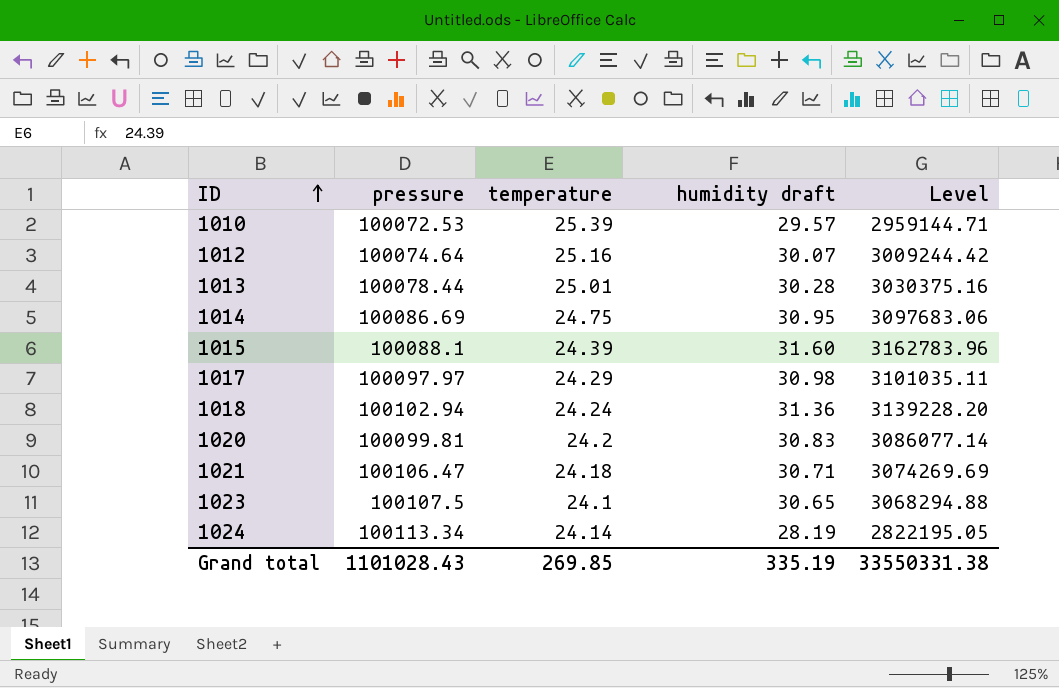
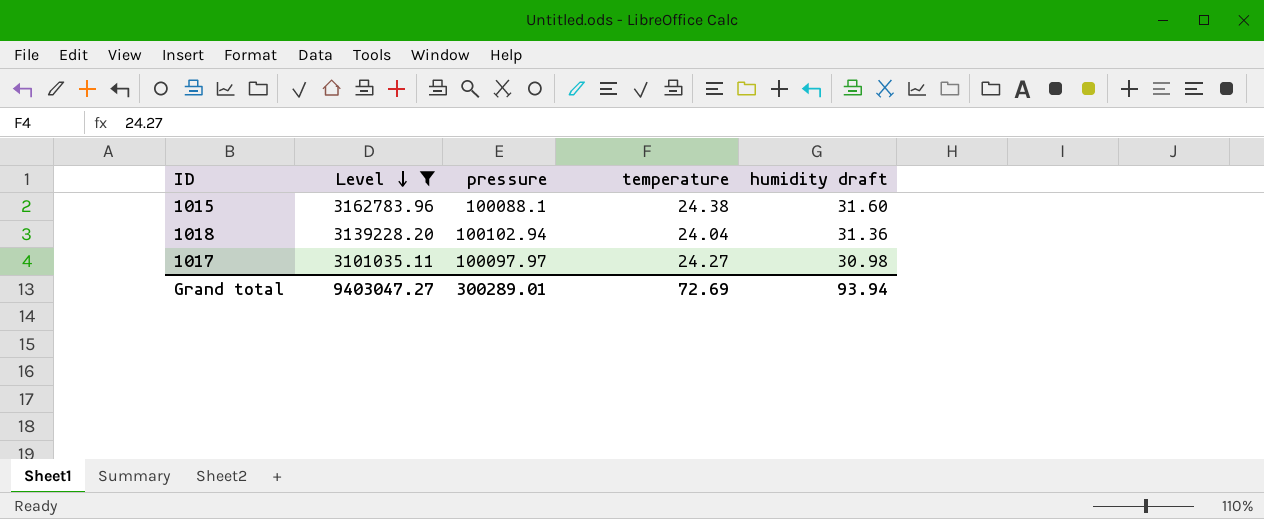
filter: none -> Level >= 3101035.11
row order: ID ascending -> Level descending
column Level | position: 5 -> 2
1015 | temperature: 24.39 -> 24.38
1018 | temperature: 24.24 -> 24.04
1017 | temperature: 24.29 -> 24.27
Grand total | Level: 33550331.38 -> 9403047.27
Grand total | pressure: 1101028.43 -> 300289.01
Grand total | temperature: 269.85 -> 72.69
Grand total | humidity draft: 335.19 -> 93.94

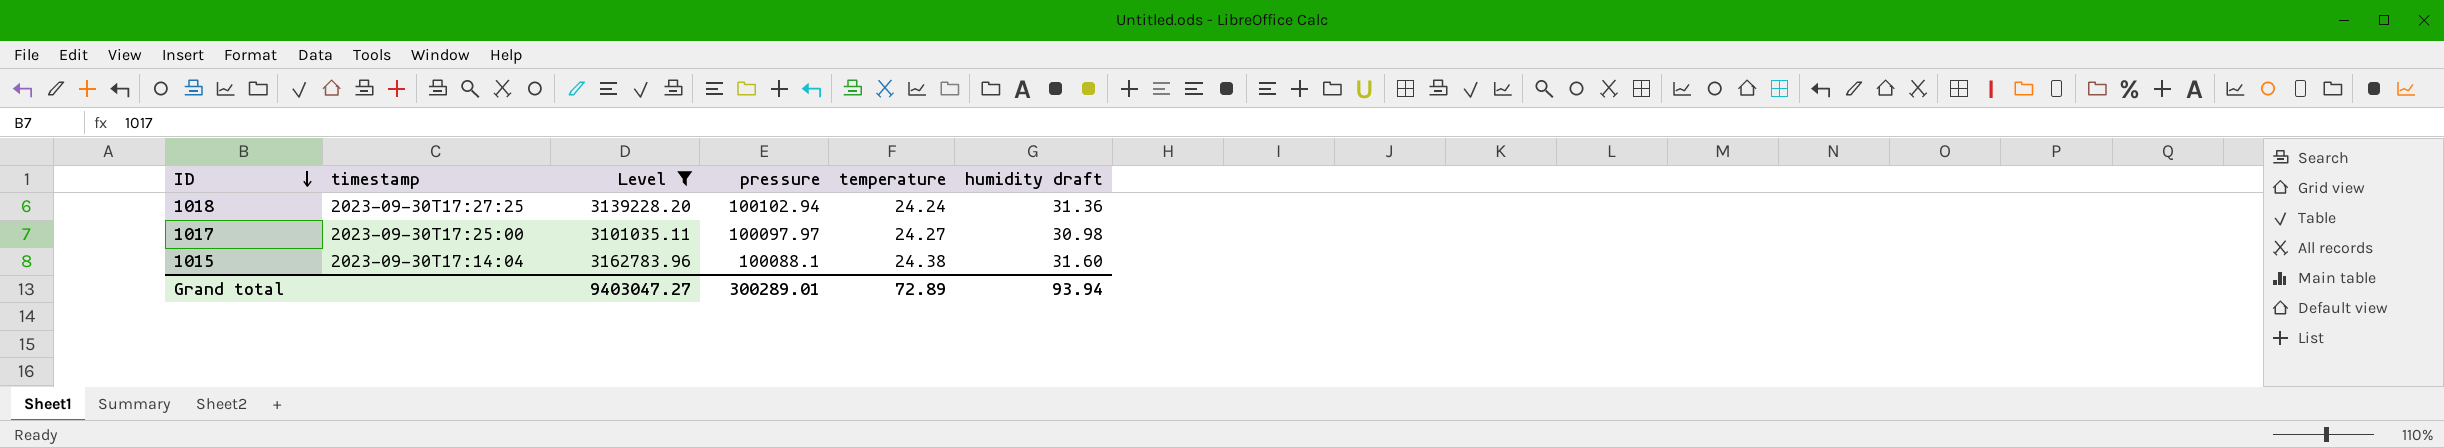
row order: Level descending -> ID descending
column timestamp | position: none -> 2
1018 | temperature: 24.04 -> 24.24
Grand total | temperature: 72.69 -> 72.89

